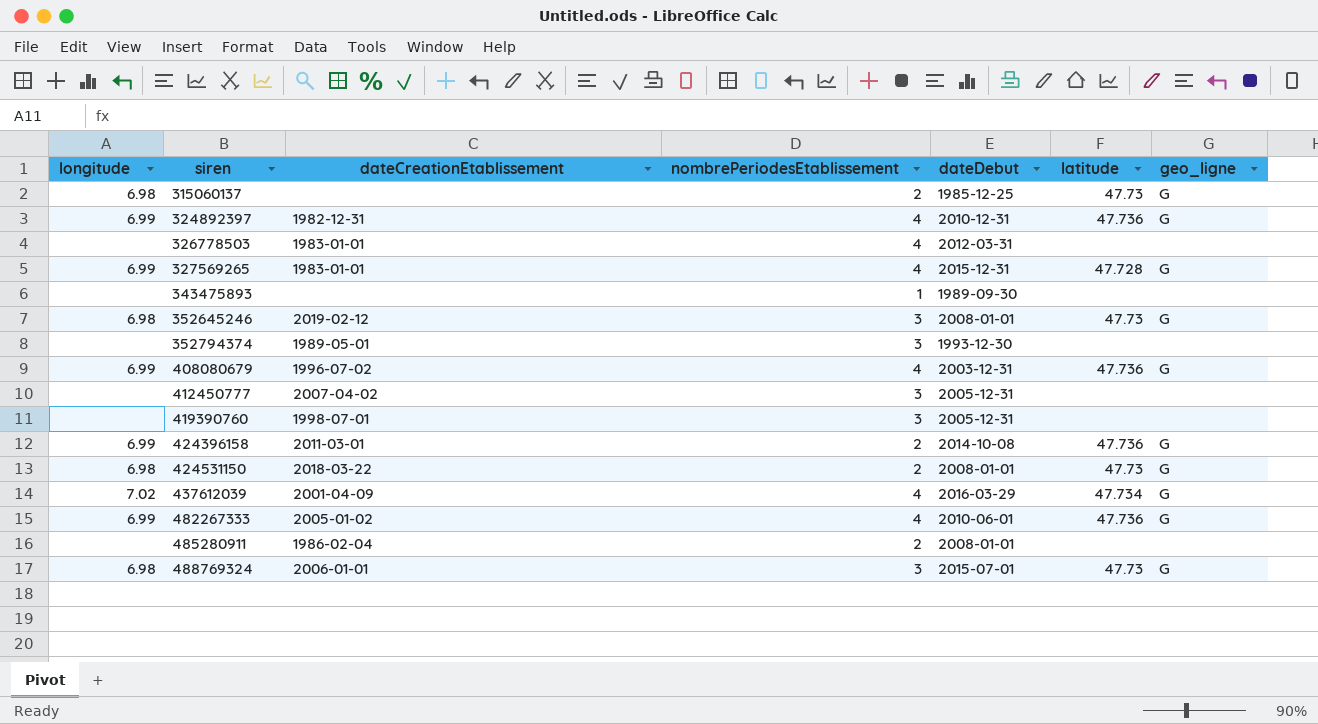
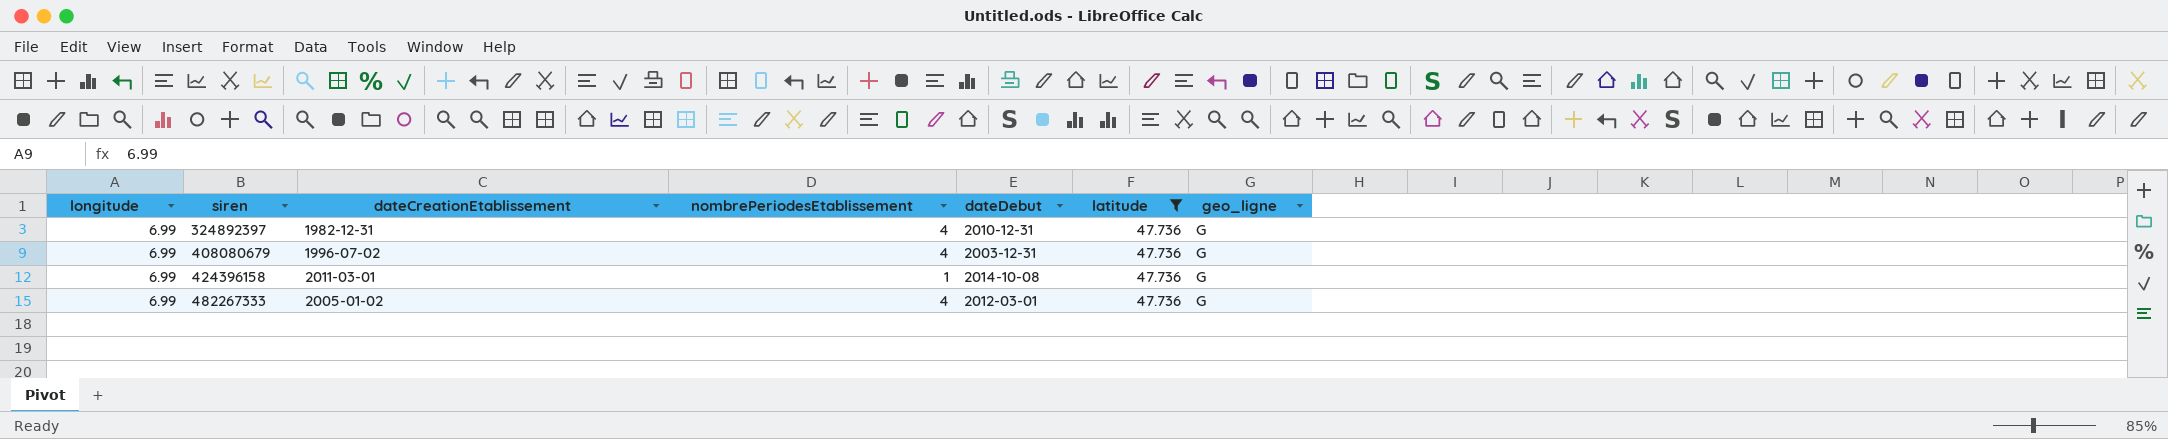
filter: none -> latitude = 47.736
424396158 | nombrePeriodesEtablissement: 2 -> 1
482267333 | dateDebut: 2010-06-01 -> 2012-03-01

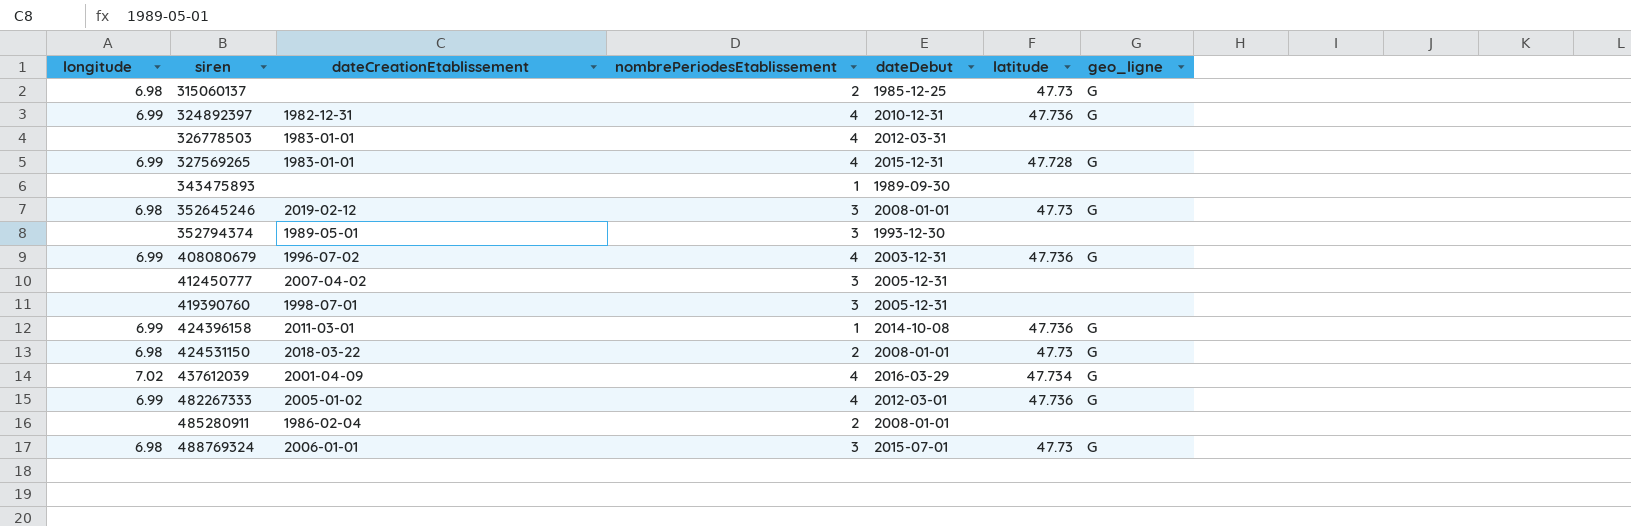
filter: latitude = 47.736 -> none

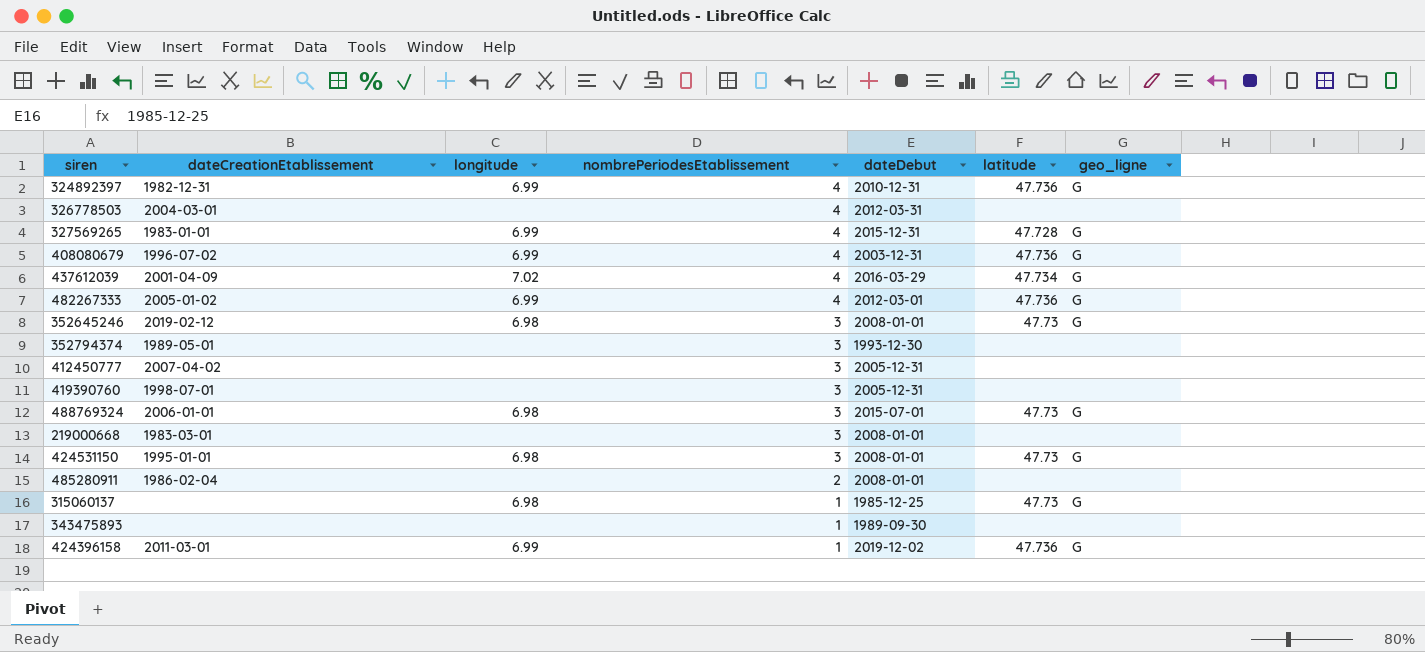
row order: siren ascending -> nombrePeriodesEtablissement descending
column longitude | position: 1 -> 3
326778503 | dateCreationEtablissement: 1983-01-01 -> 2004-03-01
row 219000668: none -> 1983-03-01 | none | 3 | 2008-01-01 | none | none
424531150 | dateCreationEtablissement: 2018-03-22 -> 1995-01-01
424531150 | nombrePeriodesEtablissement: 2 -> 3
315060137 | nombrePeriodesEtablissement: 2 -> 1
424396158 | dateDebut: 2014-10-08 -> 2019-12-02

